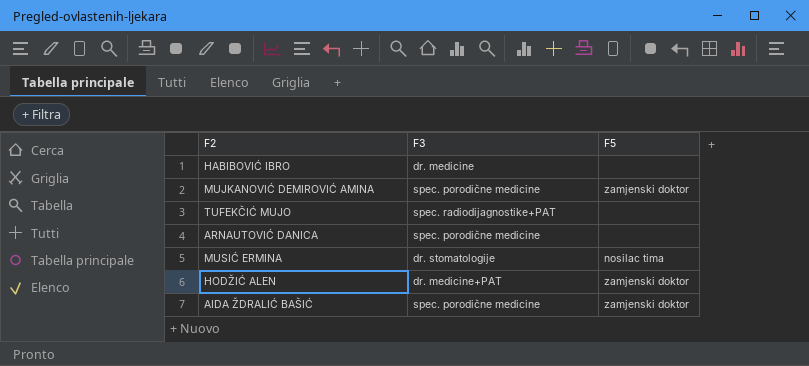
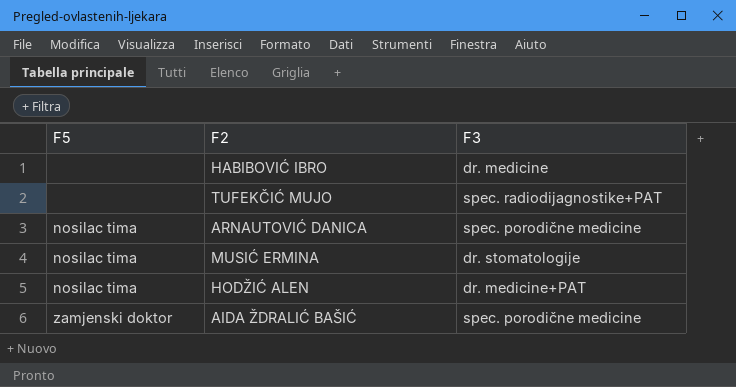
column F5 | position: 3 -> 1
row MUJKANOVIĆ DEMIROVIĆ AMINA: spec. porodične medicine | zamjenski doktor -> none
ARNAUTOVIĆ DANICA | F5: none -> nosilac tima
HODŽIĆ ALEN | F5: zamjenski doktor -> nosilac tima

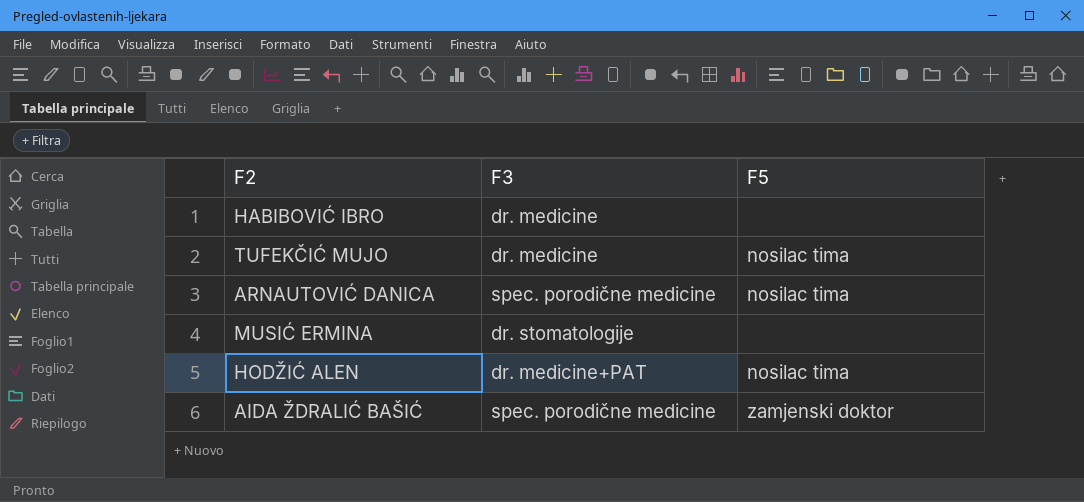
column F5 | position: 1 -> 3
TUFEKČIĆ MUJO | F3: spec. radiodijagnostike+PAT -> dr. medicine
TUFEKČIĆ MUJO | F5: none -> nosilac tima
MUSIĆ ERMINA | F5: nosilac tima -> none

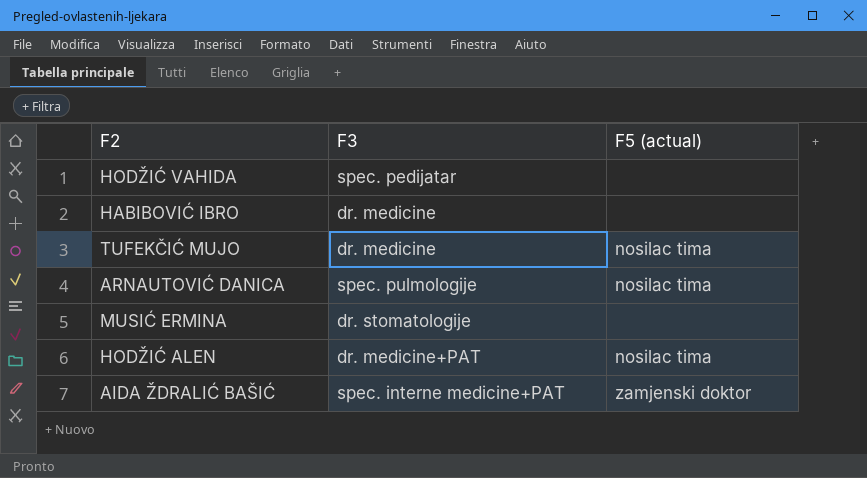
column name: F5 -> F5 (actual)
row HODŽIĆ VAHIDA: none -> spec. pedijatar | none
ARNAUTOVIĆ DANICA | F3: spec. porodične medicine -> spec. pulmologije
AIDA ŽDRALIĆ BAŠIĆ | F3: spec. porodične medicine -> spec. interne medicine+PAT

